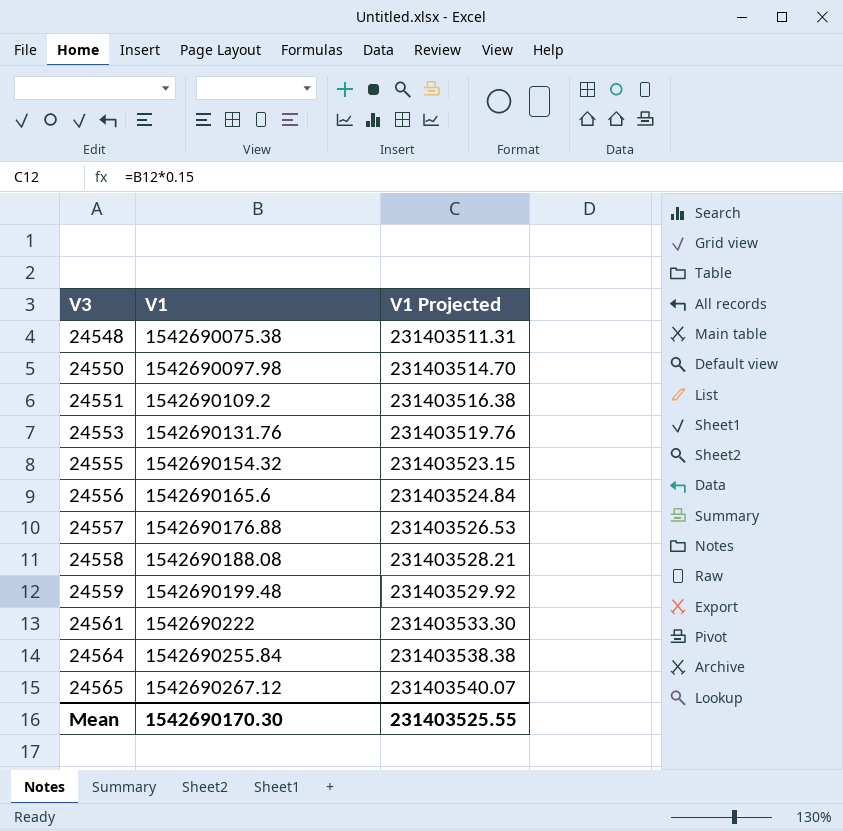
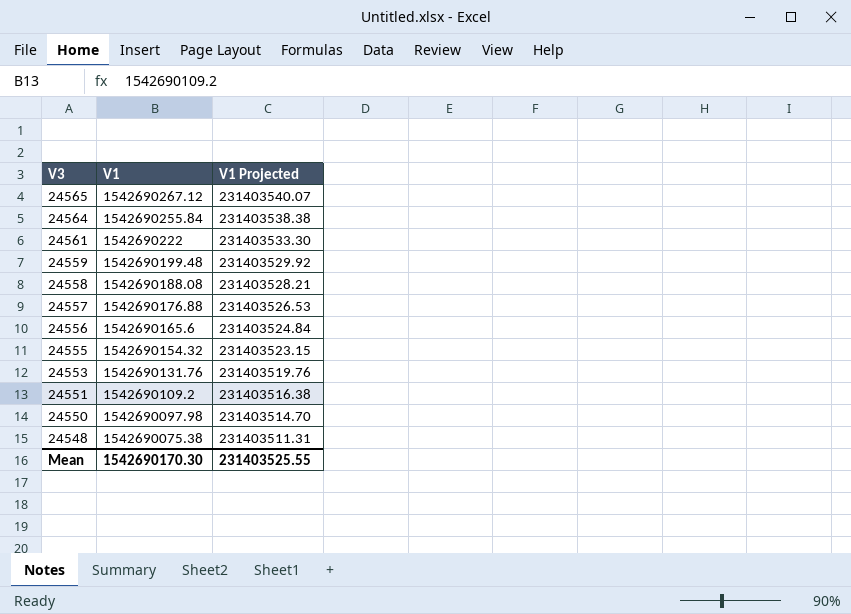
row order: V3 ascending -> V3 descending

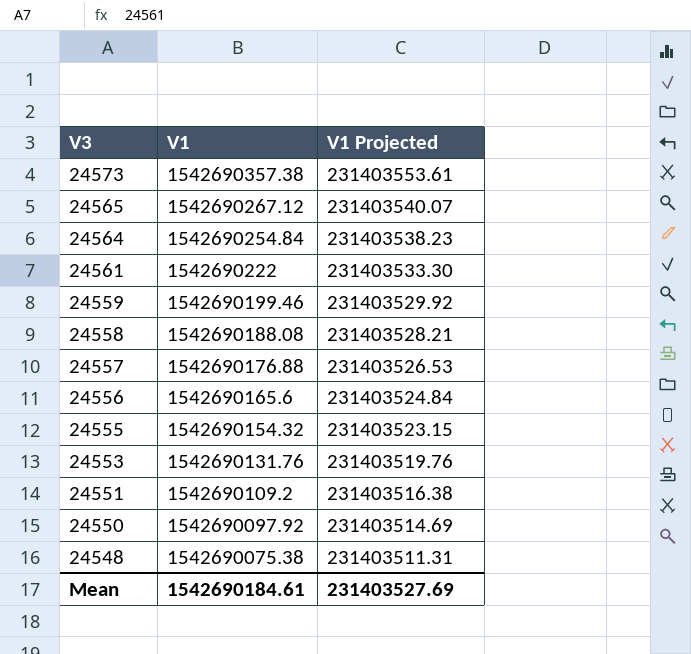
row 24573: none -> 1542690357.38 | 231403553.61
24564 | V1: 1542690255.84 -> 1542690254.84
24564 | V1 Projected: 231403538.38 -> 231403538.23
24559 | V1: 1542690199.48 -> 1542690199.46
24550 | V1: 1542690097.98 -> 1542690097.92
24550 | V1 Projected: 231403514.70 -> 231403514.69
Mean | V1: 1542690170.30 -> 1542690184.61
Mean | V1 Projected: 231403525.55 -> 231403527.69

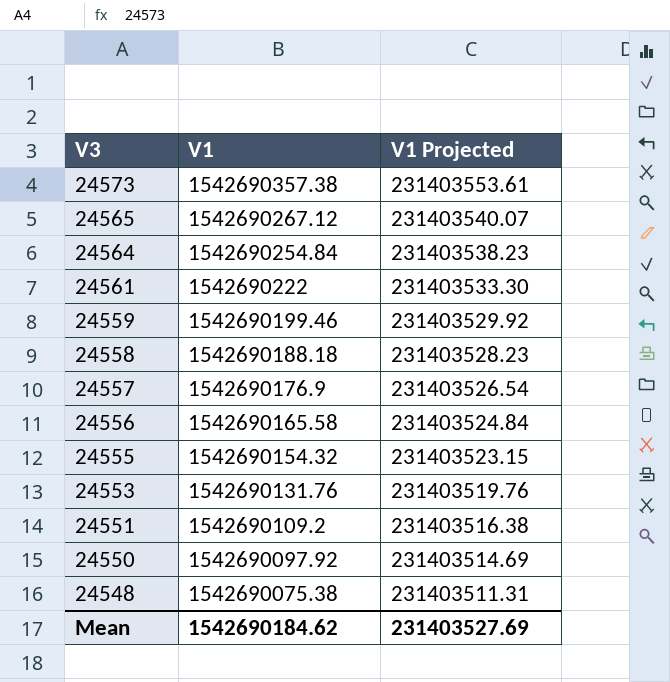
24558 | V1: 1542690188.08 -> 1542690188.18
24558 | V1 Projected: 231403528.21 -> 231403528.23
24557 | V1: 1542690176.88 -> 1542690176.9
24557 | V1 Projected: 231403526.53 -> 231403526.54
24556 | V1: 1542690165.6 -> 1542690165.58
Mean | V1: 1542690184.61 -> 1542690184.62

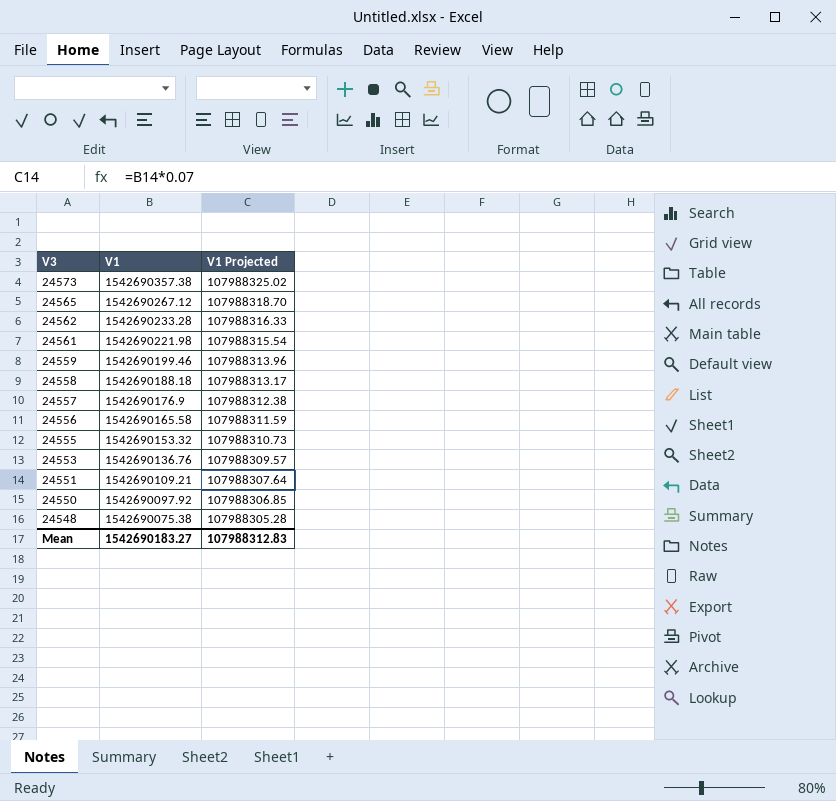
column V1 Projected | formula: [V1] * 0.15 -> [V1] * 0.07
row 24564: 1542690254.84 | 231403538.23 -> none
row 24562: none -> 1542690233.28 | 107988316.33
24561 | V1: 1542690222 -> 1542690221.98
24555 | V1: 1542690154.32 -> 1542690153.32
24553 | V1: 1542690131.76 -> 1542690136.76
24551 | V1: 1542690109.2 -> 1542690109.21
Mean | V1: 1542690184.62 -> 1542690183.27
Mean | V1 Projected: 231403527.69 -> 107988312.83

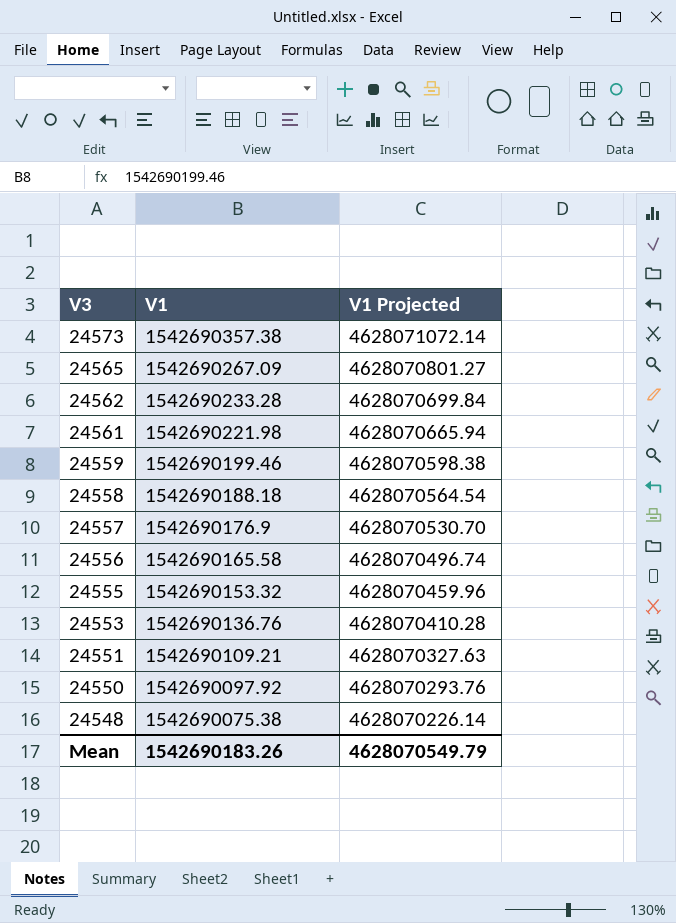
column V1 Projected | formula: [V1] * 0.07 -> [V1] * 3
24565 | V1: 1542690267.12 -> 1542690267.09
Mean | V1: 1542690183.27 -> 1542690183.26
Mean | V1 Projected: 107988312.83 -> 4628070549.79

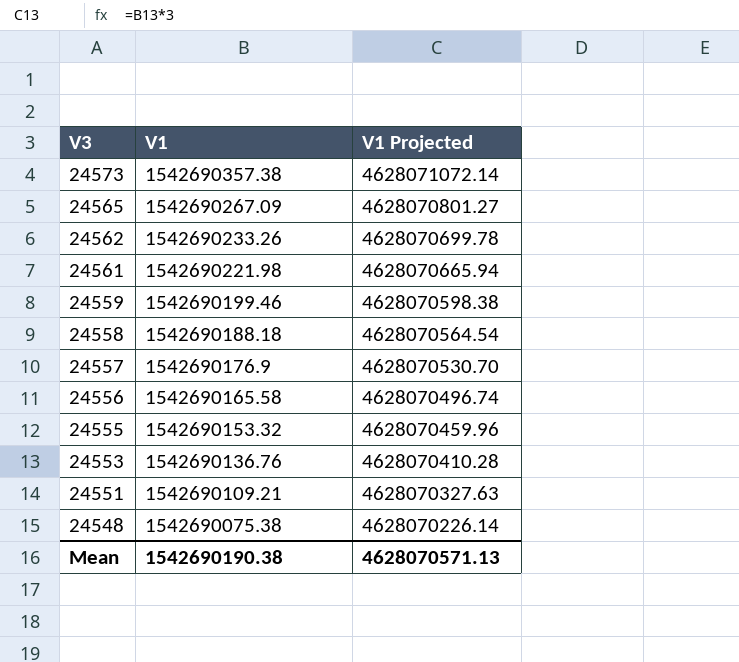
row 24550: 1542690097.92 | 4628070293.76 -> none
24562 | V1: 1542690233.28 -> 1542690233.26
24562 | V1 Projected: 4628070699.84 -> 4628070699.78
Mean | V1: 1542690183.26 -> 1542690190.38
Mean | V1 Projected: 4628070549.79 -> 4628070571.13

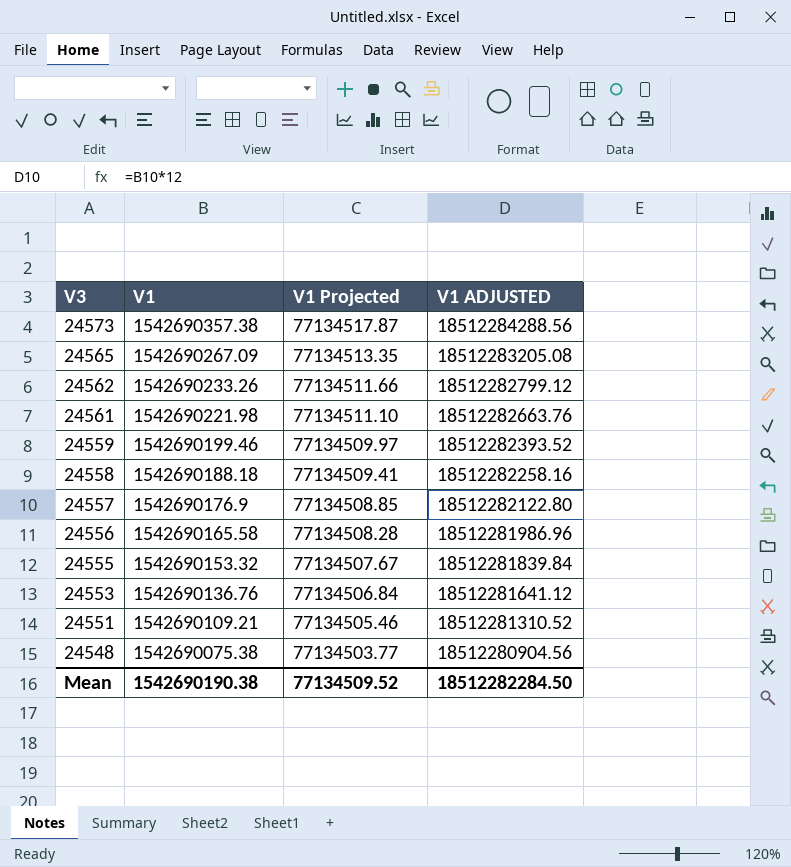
column V1 Projected | formula: [V1] * 3 -> [V1] * 0.05
column V1 ADJUSTED | formula: none -> [V1] * 12
Mean | V1 Projected: 4628070571.13 -> 77134509.52

